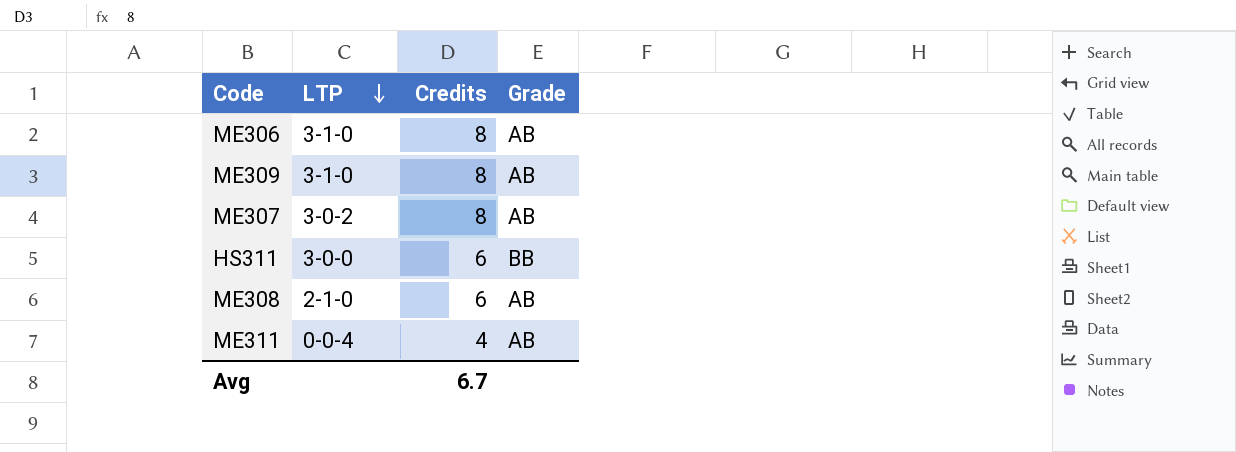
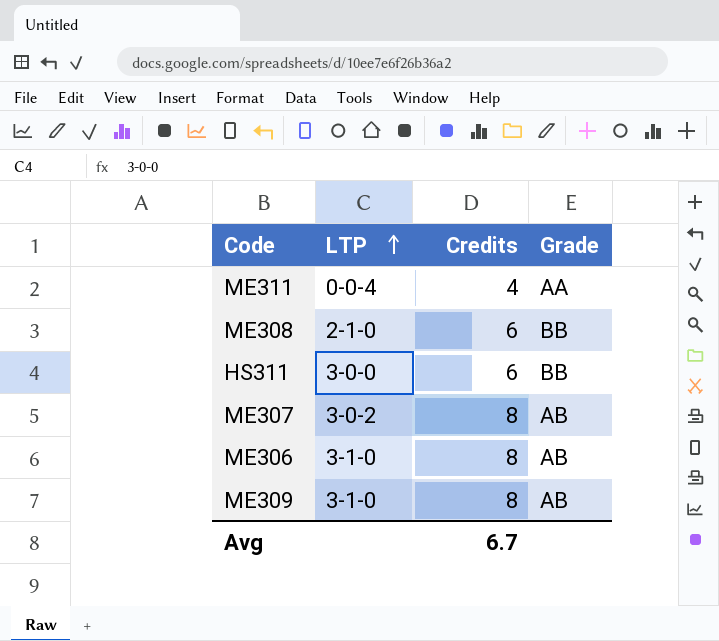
row order: LTP descending -> LTP ascending
ME311 | Grade: AB -> AA
ME308 | Grade: AB -> BB

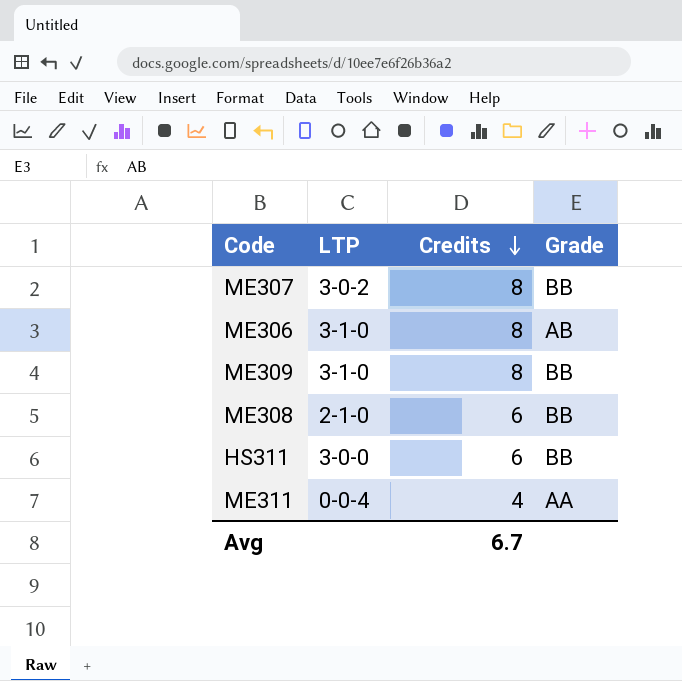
row order: LTP ascending -> Credits descending
ME307 | Grade: AB -> BB
ME309 | Grade: AB -> BB

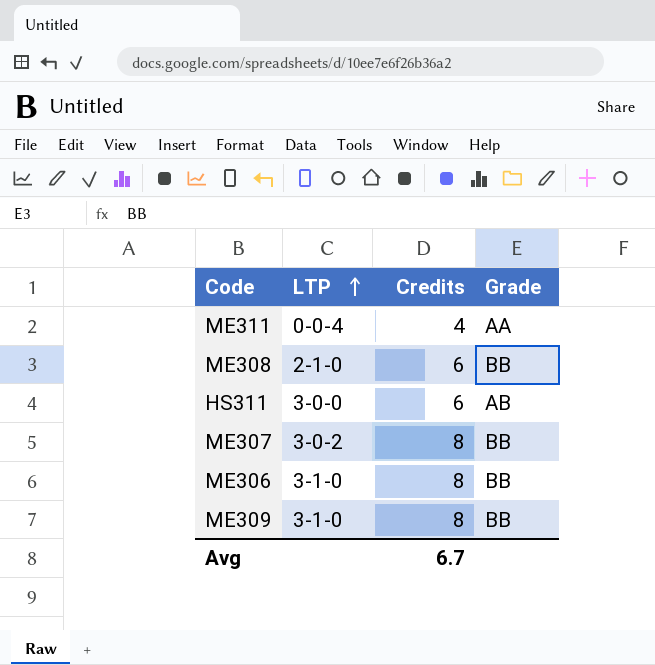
row order: Credits descending -> LTP ascending
HS311 | Grade: BB -> AB
ME306 | Grade: AB -> BB

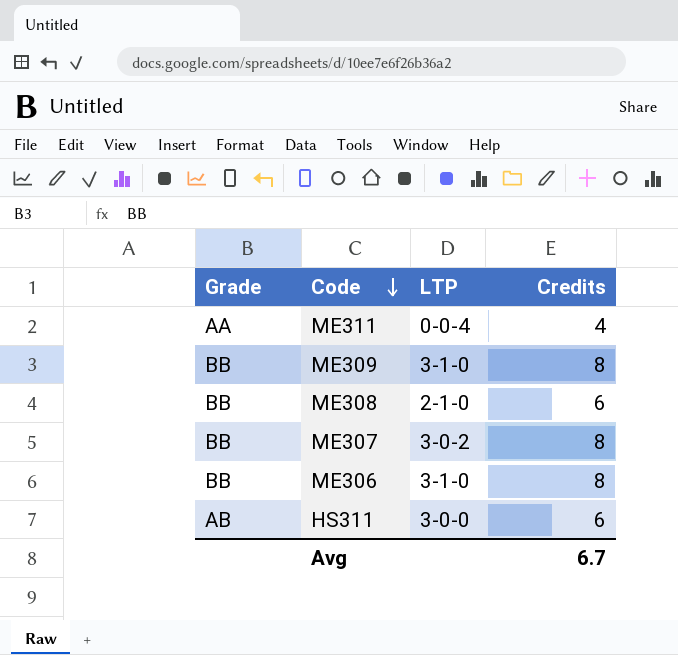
row order: LTP ascending -> Code descending
column Grade | position: 4 -> 1

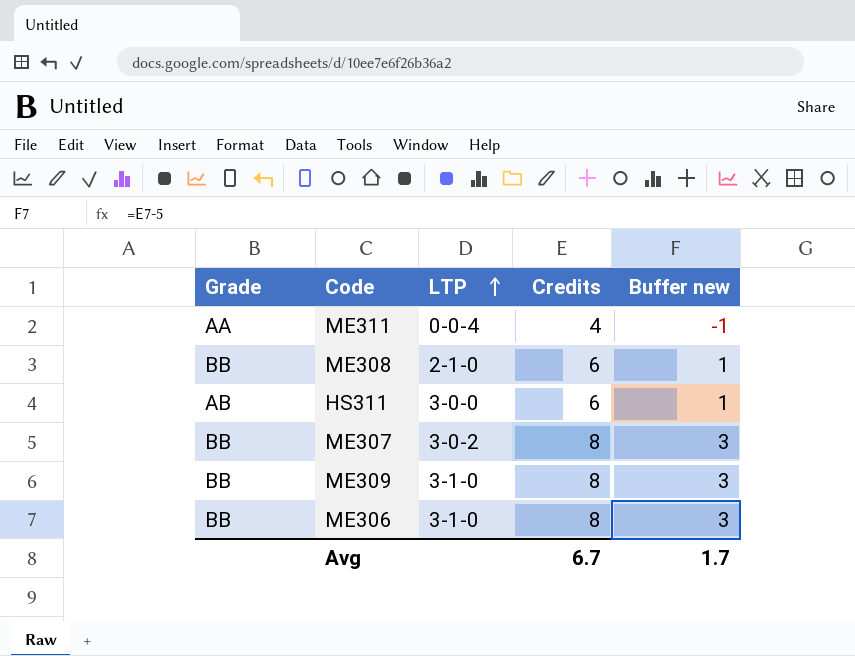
row order: Code descending -> LTP ascending
column Buffer new | formula: none -> [Credits] - 5

